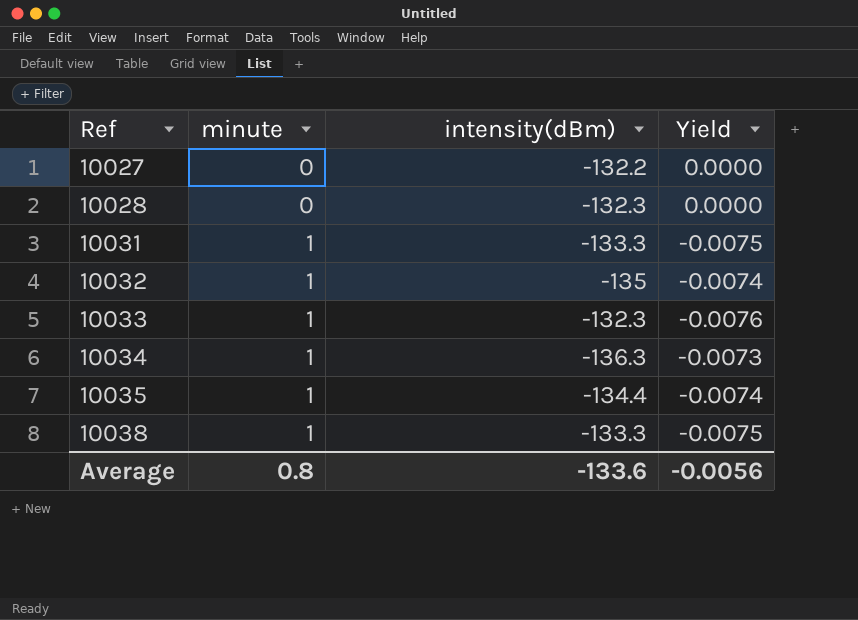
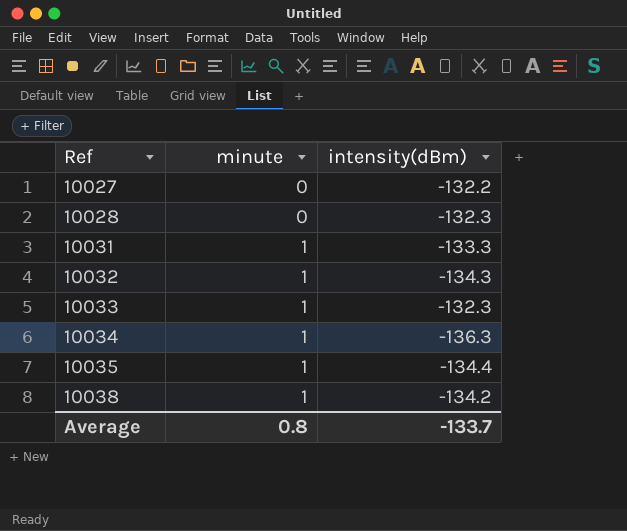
column Yield | formula: [minute] / [intensity(dBm)] -> none
10032 | intensity(dBm): -135 -> -134.3
10038 | intensity(dBm): -133.3 -> -134.2
Average | intensity(dBm): -133.6 -> -133.7

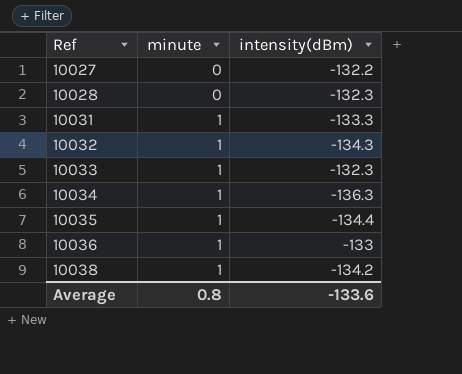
row 10036: none -> 1 | -133
Average | intensity(dBm): -133.7 -> -133.6

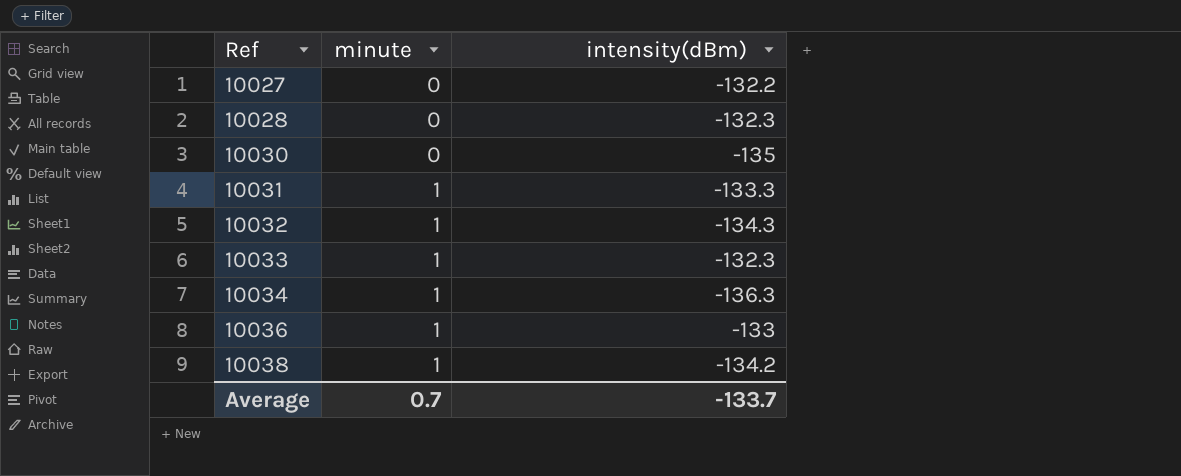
row 10035: 1 | -134.4 -> none
row 10030: none -> 0 | -135
Average | minute: 0.8 -> 0.7
Average | intensity(dBm): -133.6 -> -133.7

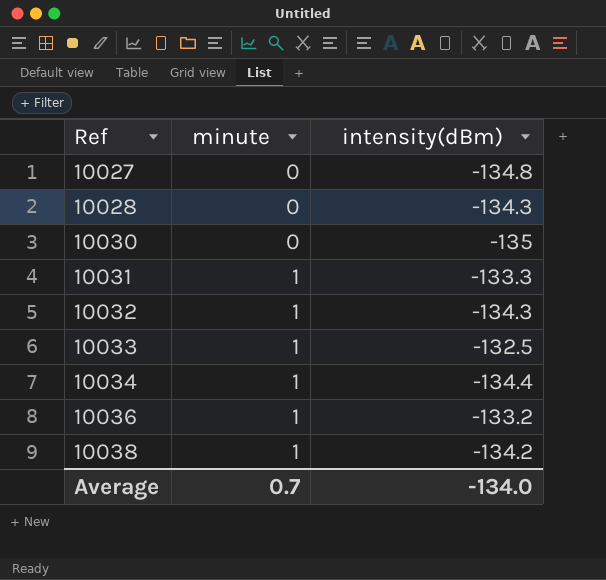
10027 | intensity(dBm): -132.2 -> -134.8
10028 | intensity(dBm): -132.3 -> -134.3
10033 | intensity(dBm): -132.3 -> -132.5
10034 | intensity(dBm): -136.3 -> -134.4
10036 | intensity(dBm): -133 -> -133.2
Average | intensity(dBm): -133.7 -> -134.0

